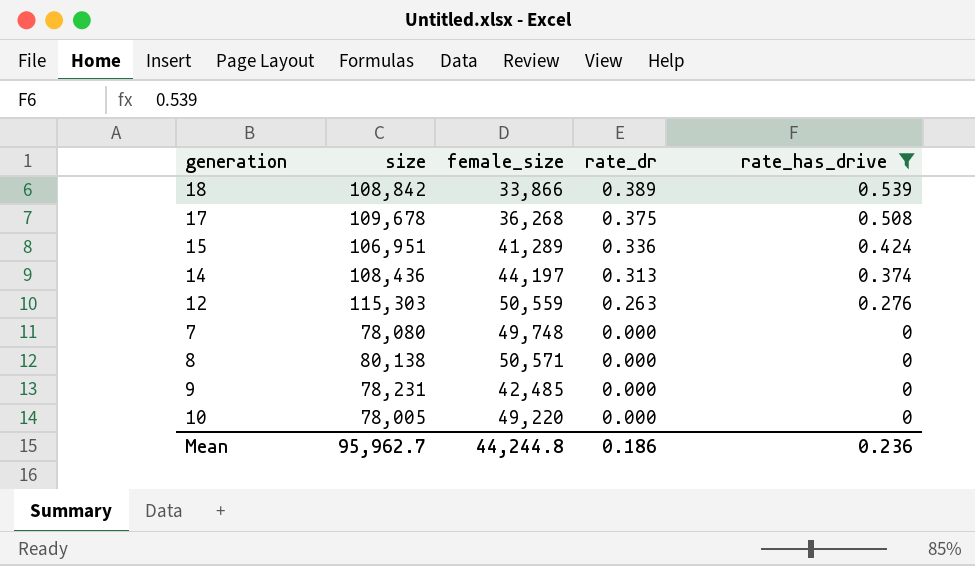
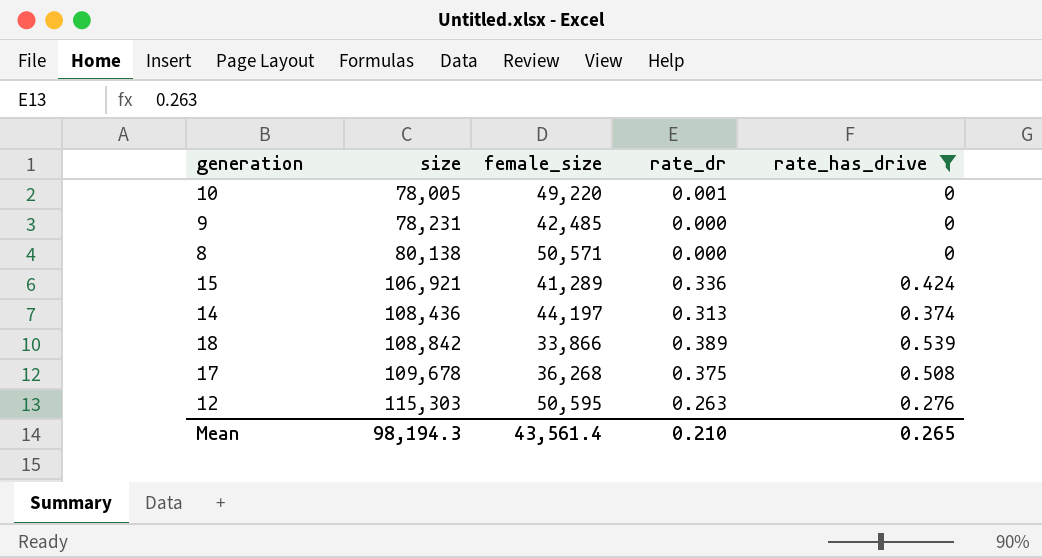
row order: rate_dr descending -> size ascending
row 7: 78,080 | 49,748 | 0.000 | 0 -> none
10 | rate_dr: 0.000 -> 0.001
15 | size: 106,951 -> 106,921
12 | female_size: 50,559 -> 50,595
Mean | size: 95,962.7 -> 98,194.3
Mean | female_size: 44,244.8 -> 43,561.4
Mean | rate_dr: 0.186 -> 0.210
Mean | rate_has_drive: 0.236 -> 0.265

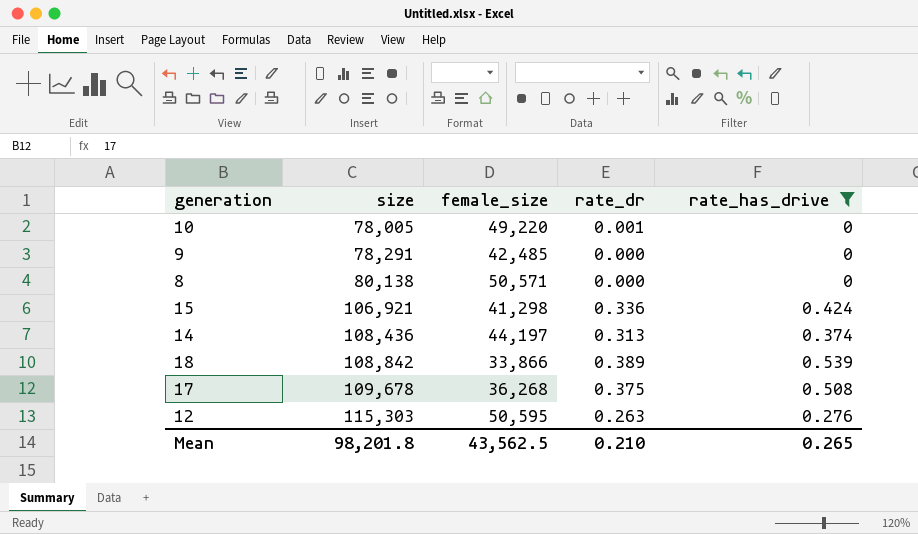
9 | size: 78,231 -> 78,291
15 | female_size: 41,289 -> 41,298
Mean | size: 98,194.3 -> 98,201.8
Mean | female_size: 43,561.4 -> 43,562.5

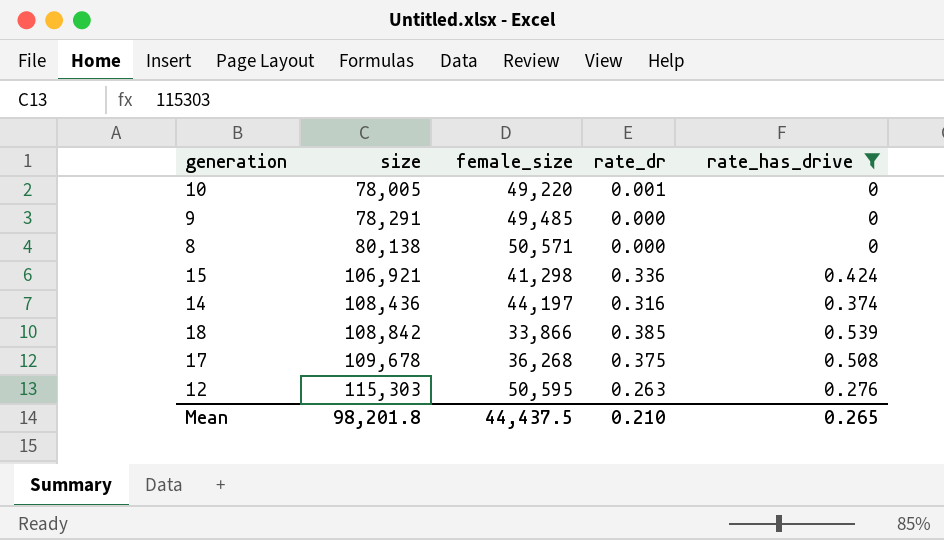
9 | female_size: 42,485 -> 49,485
14 | rate_dr: 0.313 -> 0.316
18 | rate_dr: 0.389 -> 0.385
Mean | female_size: 43,562.5 -> 44,437.5

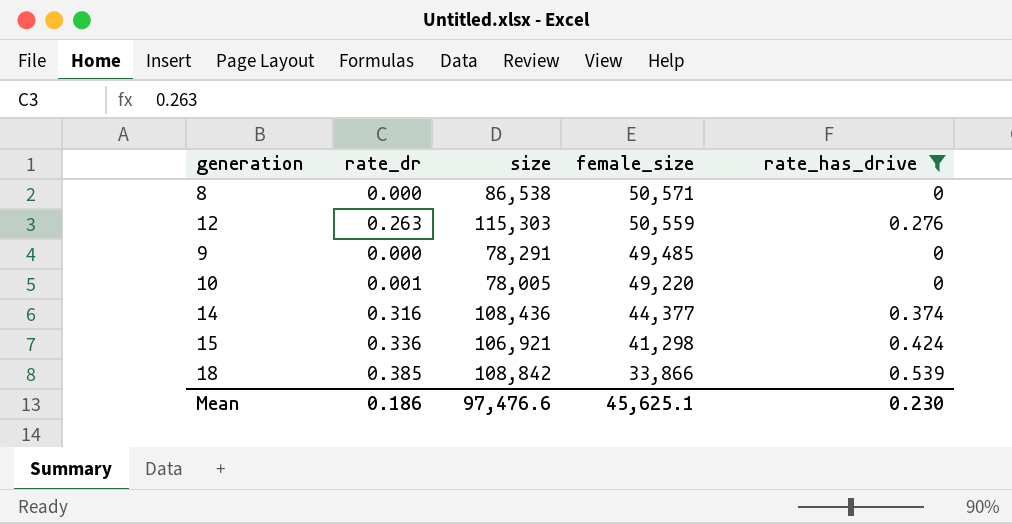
row order: size ascending -> female_size descending
column rate_dr | position: 4 -> 2
row 17: 109,678 | 36,268 | 0.375 | 0.508 -> none
8 | size: 80,138 -> 86,538
12 | female_size: 50,595 -> 50,559
14 | female_size: 44,197 -> 44,377
Mean | rate_dr: 0.210 -> 0.186
Mean | size: 98,201.8 -> 97,476.6
Mean | female_size: 44,437.5 -> 45,625.1
Mean | rate_has_drive: 0.265 -> 0.230

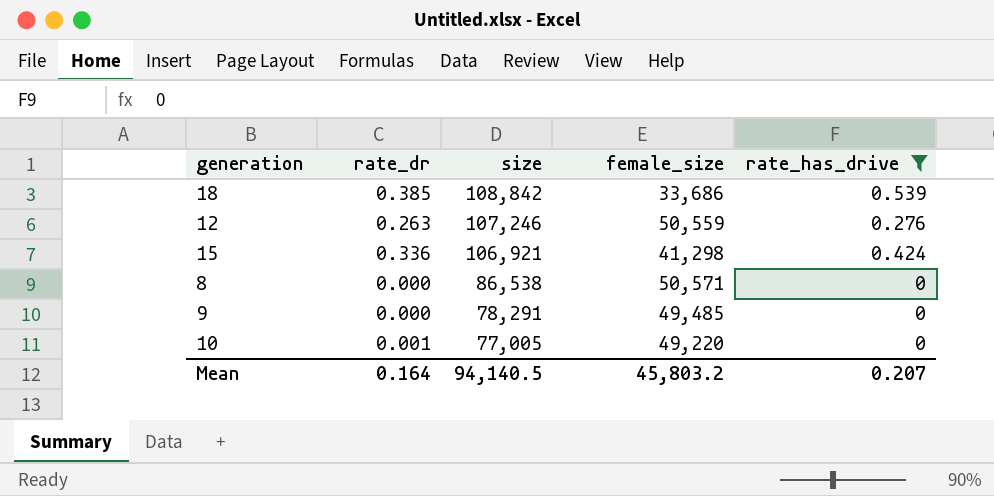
row order: female_size descending -> size descending
row 14: 0.316 | 108,436 | 44,377 | 0.374 -> none
18 | female_size: 33,866 -> 33,686
12 | size: 115,303 -> 107,246
10 | size: 78,005 -> 77,005
Mean | rate_dr: 0.186 -> 0.164
Mean | size: 97,476.6 -> 94,140.5
Mean | female_size: 45,625.1 -> 45,803.2
Mean | rate_has_drive: 0.230 -> 0.207

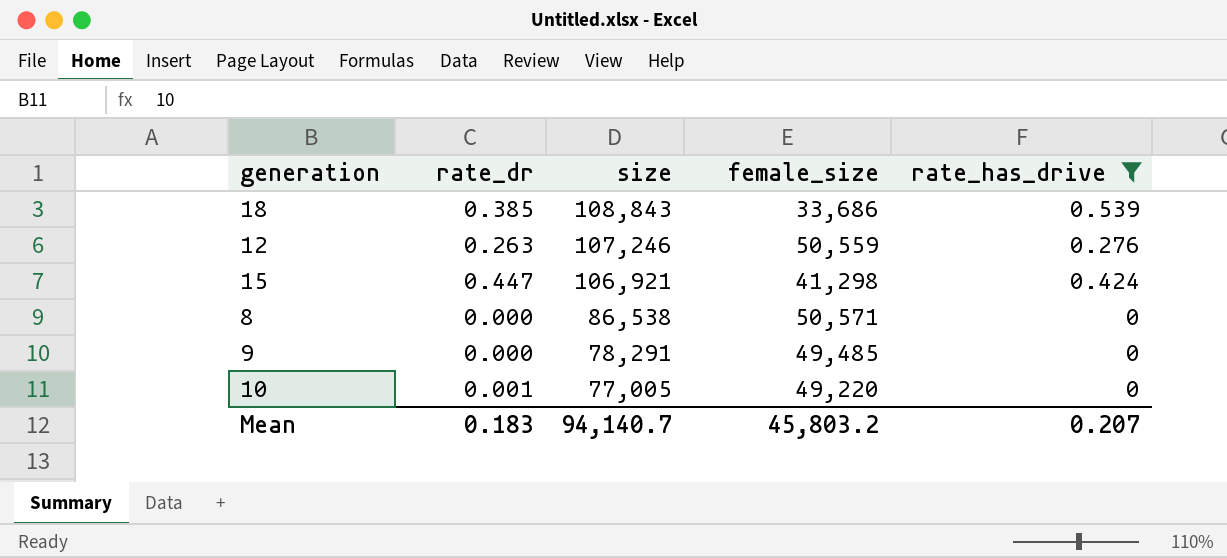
18 | size: 108,842 -> 108,843
15 | rate_dr: 0.336 -> 0.447
Mean | rate_dr: 0.164 -> 0.183
Mean | size: 94,140.5 -> 94,140.7

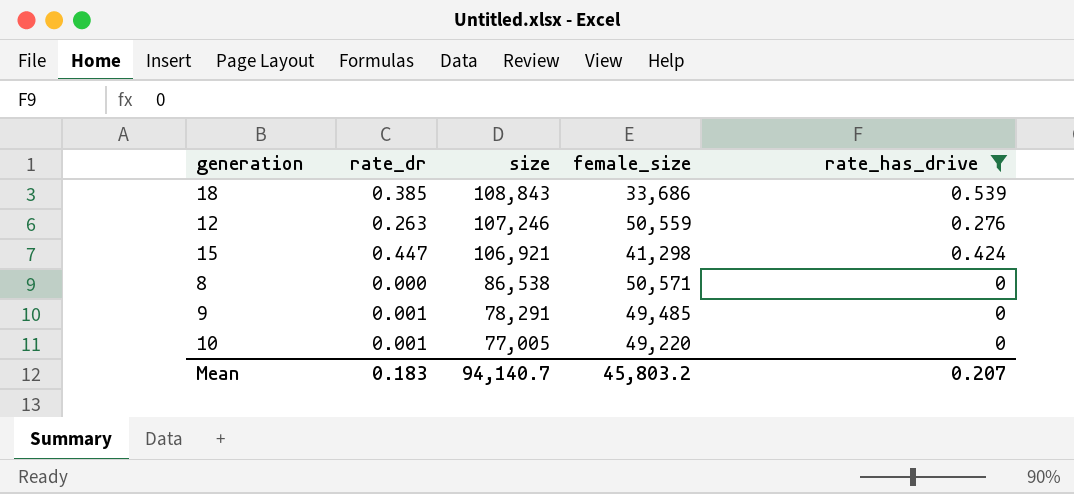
9 | rate_dr: 0.000 -> 0.001

